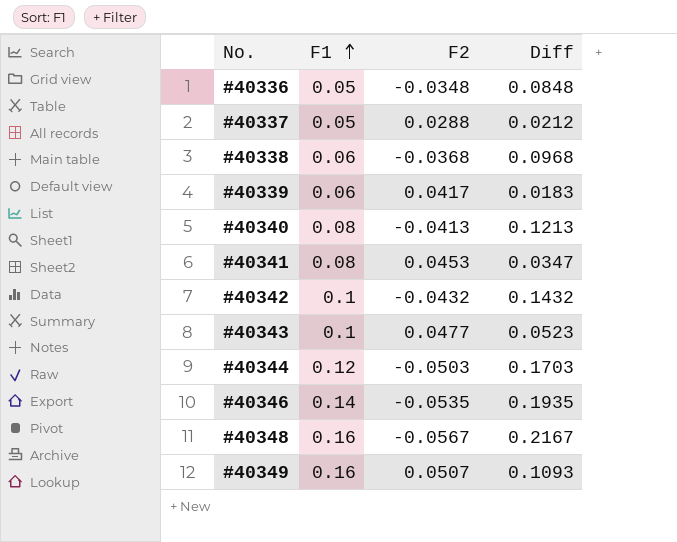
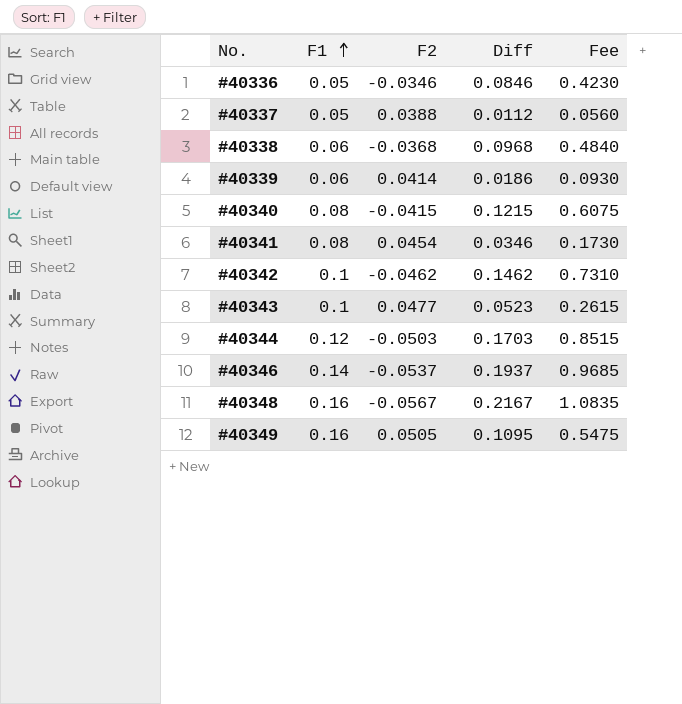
column Fee | formula: none -> [Diff] * 5
#40336 | F2: -0.0348 -> -0.0346
#40336 | Diff: 0.0848 -> 0.0846
#40337 | F2: 0.0288 -> 0.0388
#40337 | Diff: 0.0212 -> 0.0112
#40339 | F2: 0.0417 -> 0.0414
#40339 | Diff: 0.0183 -> 0.0186
#40340 | F2: -0.0413 -> -0.0415
#40340 | Diff: 0.1213 -> 0.1215
#40341 | F2: 0.0453 -> 0.0454
#40341 | Diff: 0.0347 -> 0.0346
#40342 | F2: -0.0432 -> -0.0462
#40342 | Diff: 0.1432 -> 0.1462
#40346 | F2: -0.0535 -> -0.0537
#40346 | Diff: 0.1935 -> 0.1937
#40349 | F2: 0.0507 -> 0.0505
#40349 | Diff: 0.1093 -> 0.1095

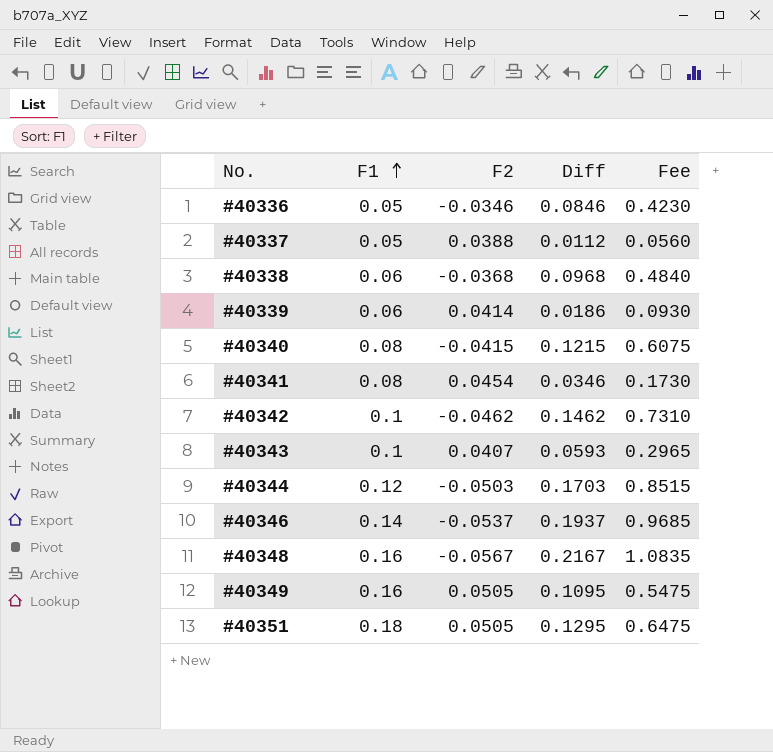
#40343 | F2: 0.0477 -> 0.0407
#40343 | Diff: 0.0523 -> 0.0593
#40343 | Fee: 0.2615 -> 0.2965
row #40351: none -> 0.18 | 0.0505 | 0.1295 | 0.6475

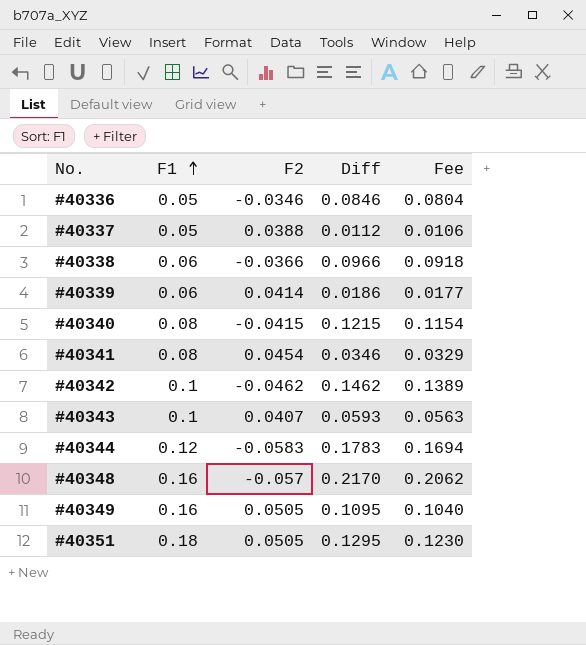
column Fee | formula: [Diff] * 5 -> [Diff] * 0.95
row #40346: 0.14 | -0.0537 | 0.1937 | 0.9685 -> none
#40338 | F2: -0.0368 -> -0.0366
#40338 | Diff: 0.0968 -> 0.0966
#40344 | F2: -0.0503 -> -0.0583
#40344 | Diff: 0.1703 -> 0.1783
#40348 | F2: -0.0567 -> -0.057
#40348 | Diff: 0.2167 -> 0.2170

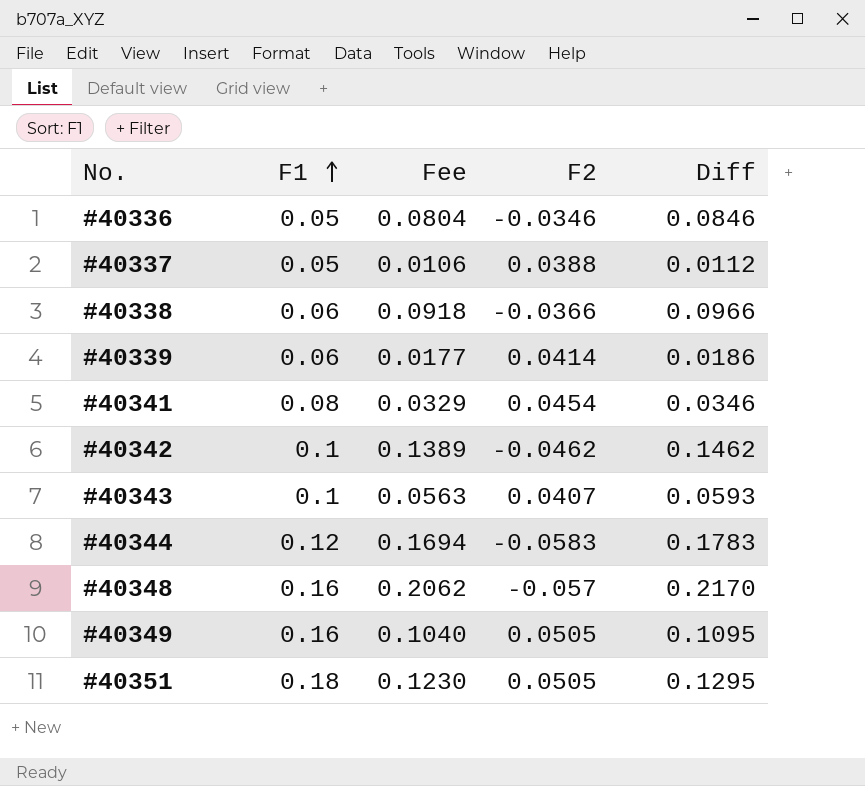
column Fee | position: 5 -> 3
row #40340: 0.08 | -0.0415 | 0.1215 | 0.1154 -> none

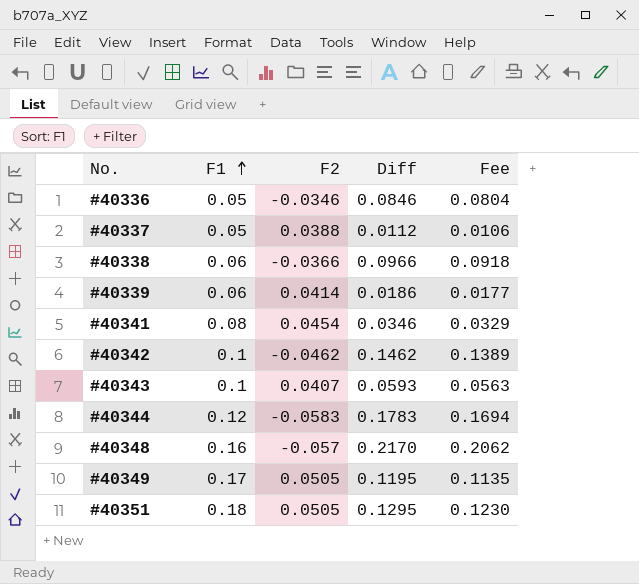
column Fee | position: 3 -> 5
#40349 | F1: 0.16 -> 0.17
#40349 | Diff: 0.1095 -> 0.1195
#40349 | Fee: 0.1040 -> 0.1135

